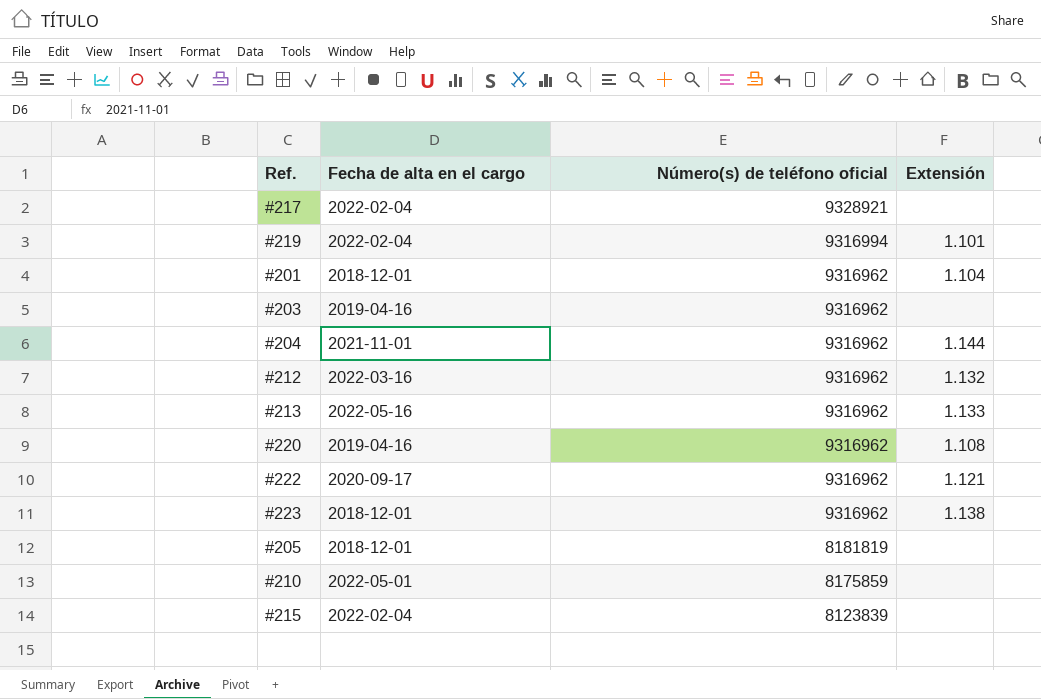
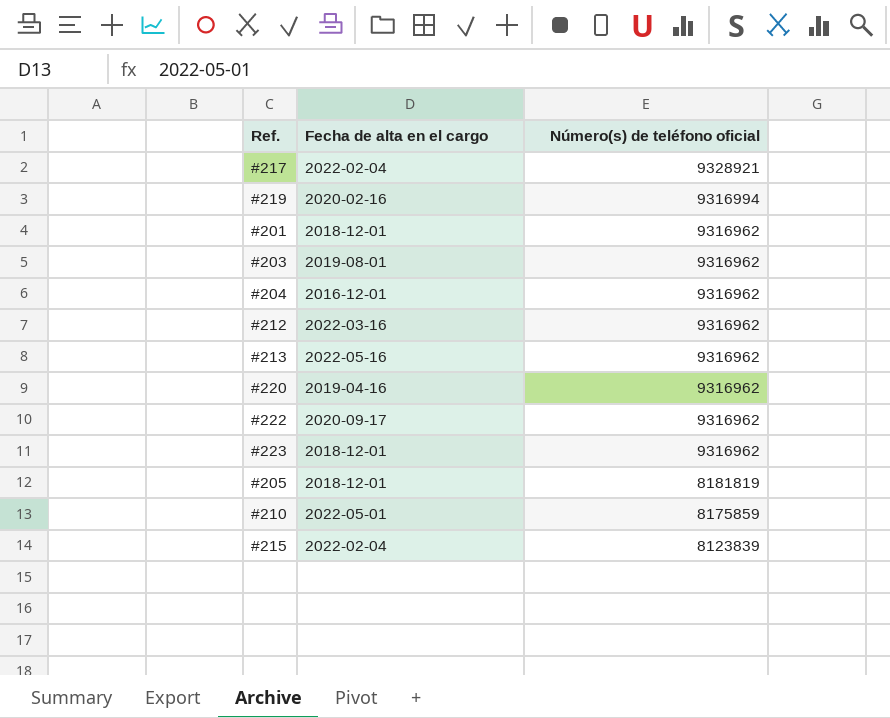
column Extensión | position: 4 -> none
#219 | Fecha de alta en el cargo: 2022-02-04 -> 2020-02-16
#203 | Fecha de alta en el cargo: 2019-04-16 -> 2019-08-01
#204 | Fecha de alta en el cargo: 2021-11-01 -> 2016-12-01

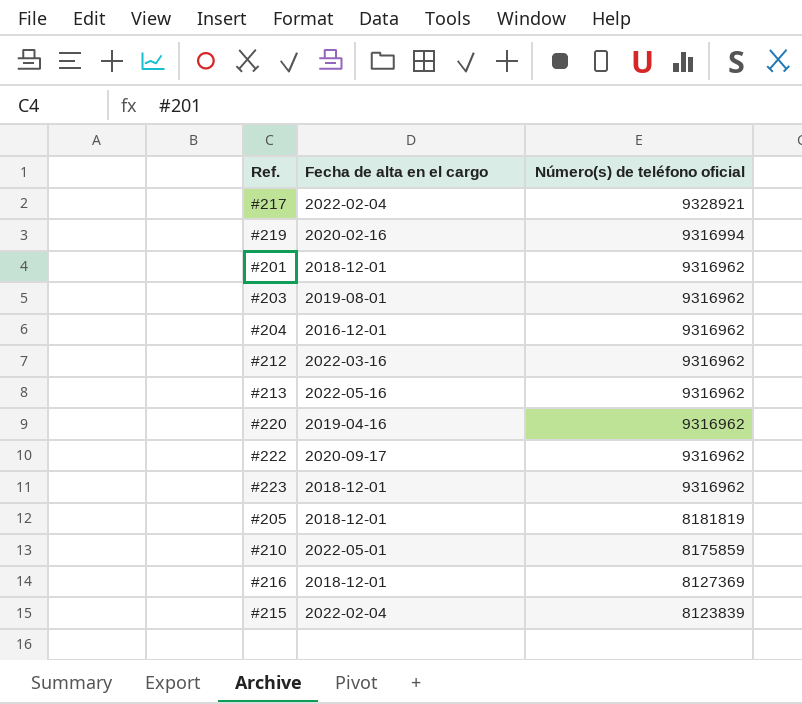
row #216: none -> 2018-12-01 | 8127369

